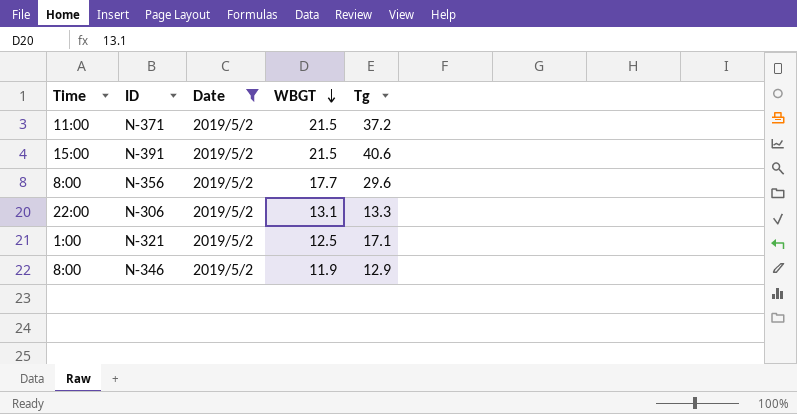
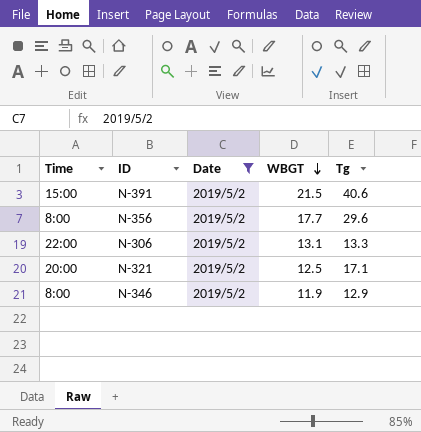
row N-371: 11:00 | 2019/5/2 | 21.5 | 37.2 -> none
N-321 | Time: 1:00 -> 20:00

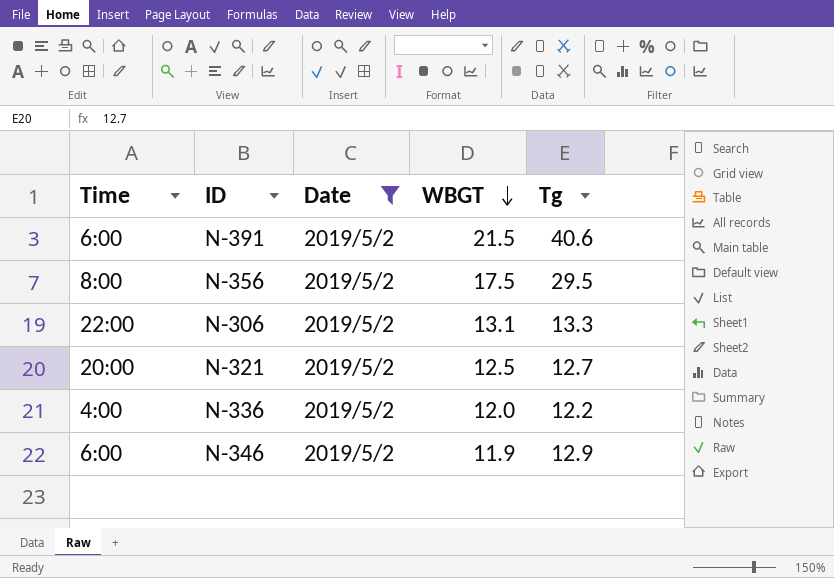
N-391 | Time: 15:00 -> 6:00
N-356 | WBGT: 17.7 -> 17.5
N-356 | Tg: 29.6 -> 29.5
N-321 | Tg: 17.1 -> 12.7
row N-336: none -> 4:00 | 2019/5/2 | 12.0 | 12.2
N-346 | Time: 8:00 -> 6:00

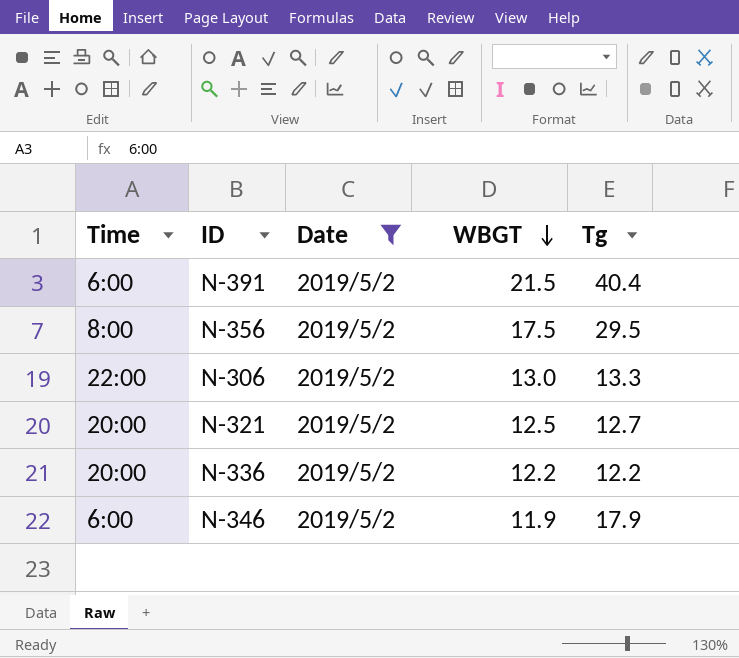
N-391 | Tg: 40.6 -> 40.4
N-306 | WBGT: 13.1 -> 13.0
N-336 | Time: 4:00 -> 20:00
N-336 | WBGT: 12.0 -> 12.2
N-346 | Tg: 12.9 -> 17.9

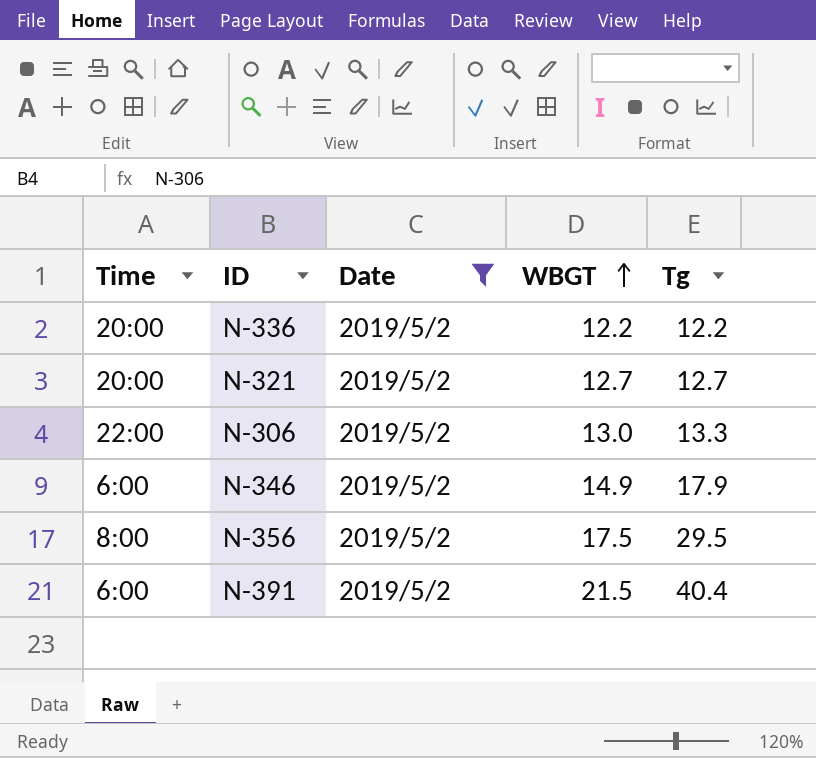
row order: WBGT descending -> WBGT ascending
N-321 | WBGT: 12.5 -> 12.7
N-346 | WBGT: 11.9 -> 14.9

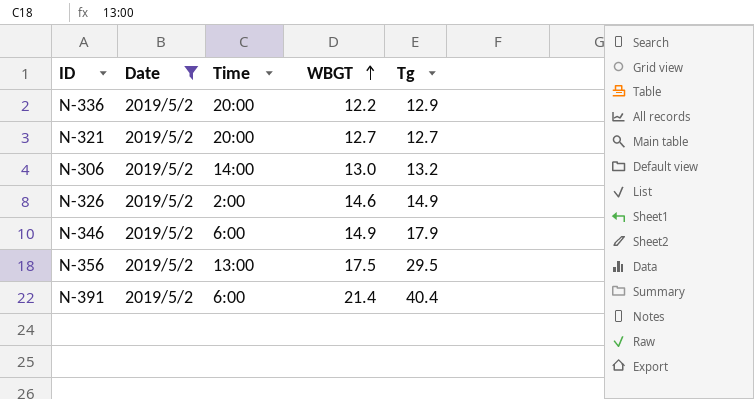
column Time | position: 1 -> 3
N-336 | Tg: 12.2 -> 12.9
N-306 | Time: 22:00 -> 14:00
N-306 | Tg: 13.3 -> 13.2
row N-326: none -> 2019/5/2 | 2:00 | 14.6 | 14.9
N-356 | Time: 8:00 -> 13:00
N-391 | WBGT: 21.5 -> 21.4

